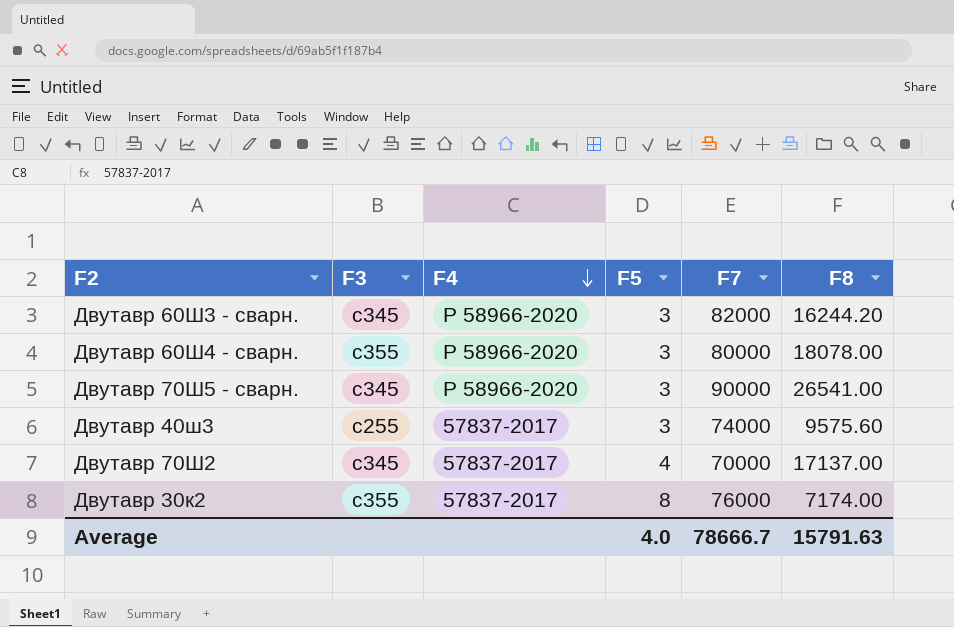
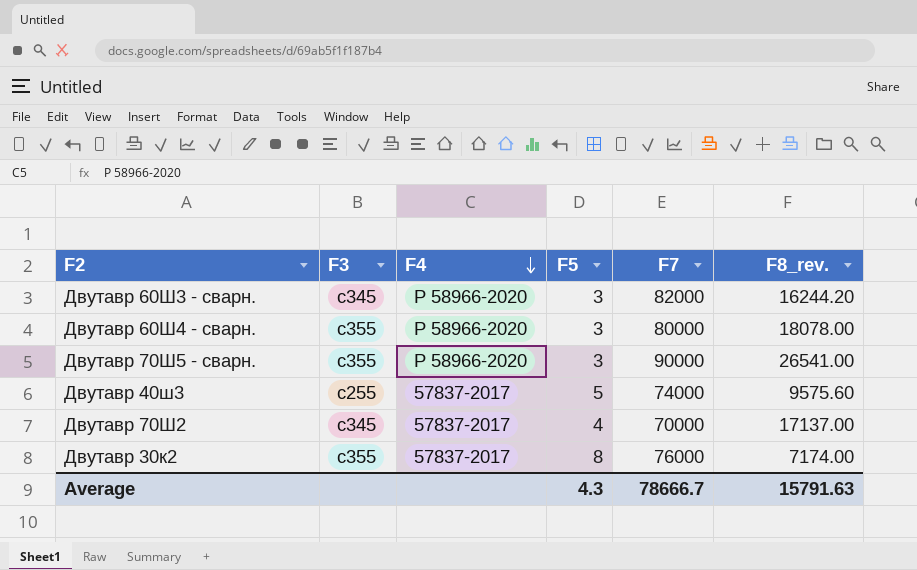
column name: F8 -> F8_rev.
Двутавр 70Ш5 - сварн. | F3: с345 -> с355
Двутавр 40ш3 | F5: 3 -> 5
Average | F5: 4.0 -> 4.3

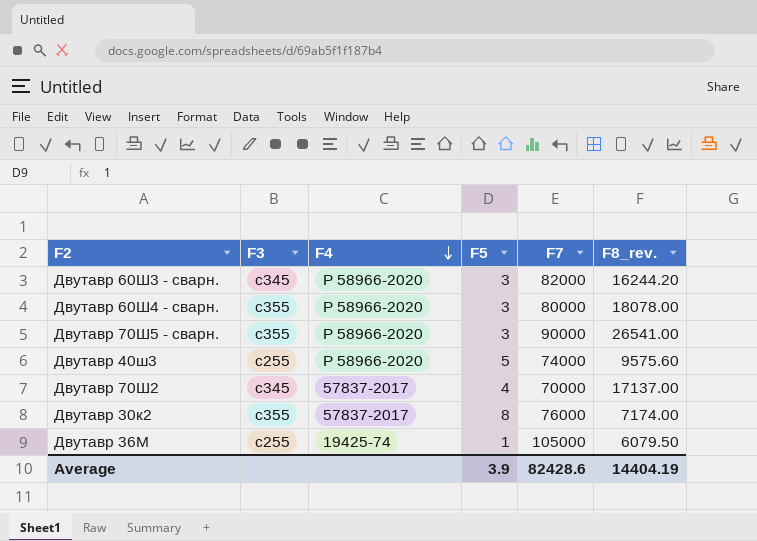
Двутавр 40ш3 | F4: 57837-2017 -> Р 58966-2020
row Двутавр 36М: none -> с255 | 19425-74 | 1 | 105000 | 6079.50
Average | F5: 4.3 -> 3.9
Average | F7: 78666.7 -> 82428.6
Average | F8_rev.: 15791.63 -> 14404.19

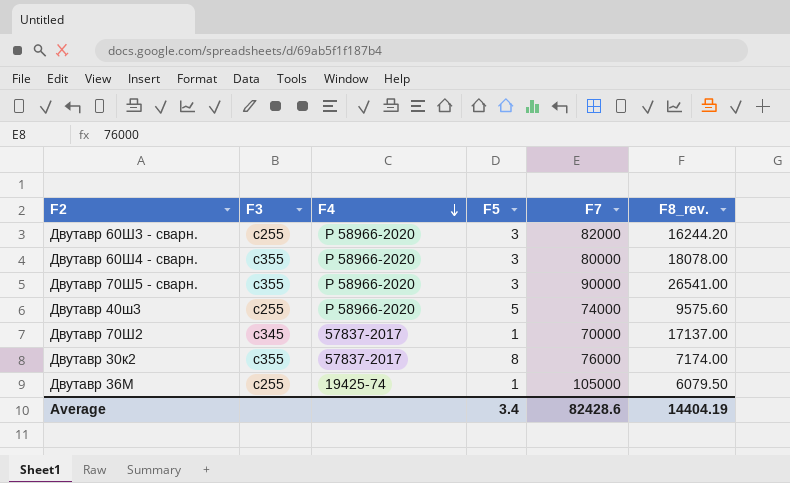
Двутавр 60Ш3 - сварн. | F3: с345 -> с255
Двутавр 70Ш2 | F5: 4 -> 1
Average | F5: 3.9 -> 3.4

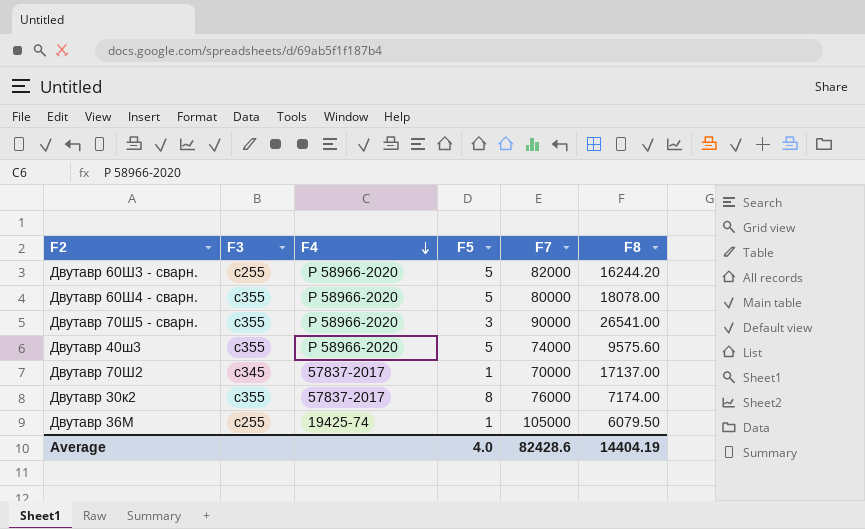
column name: F8_rev. -> F8
Двутавр 60Ш3 - сварн. | F5: 3 -> 5
Двутавр 60Ш4 - сварн. | F5: 3 -> 5
Двутавр 40ш3 | F3: с255 -> c355
Average | F5: 3.4 -> 4.0

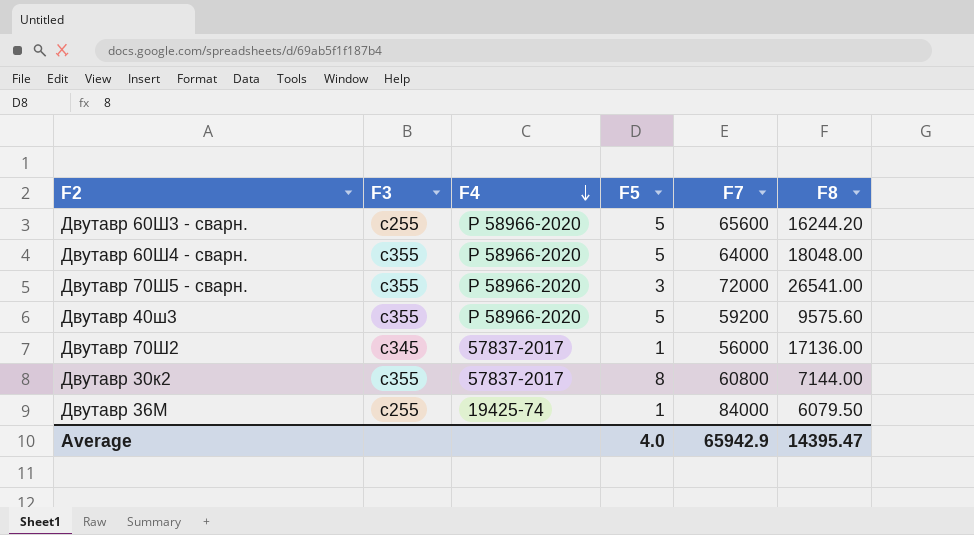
Двутавр 60Ш3 - сварн. | F7: 82000 -> 65600
Двутавр 60Ш4 - сварн. | F7: 80000 -> 64000
Двутавр 60Ш4 - сварн. | F8: 18078.00 -> 18048.00
Двутавр 70Ш5 - сварн. | F7: 90000 -> 72000
Двутавр 40ш3 | F7: 74000 -> 59200
Двутавр 70Ш2 | F7: 70000 -> 56000
Двутавр 70Ш2 | F8: 17137.00 -> 17136.00
Двутавр 30к2 | F7: 76000 -> 60800
Двутавр 30к2 | F8: 7174.00 -> 7144.00
Двутавр 36М | F7: 105000 -> 84000
Average | F7: 82428.6 -> 65942.9
Average | F8: 14404.19 -> 14395.47

